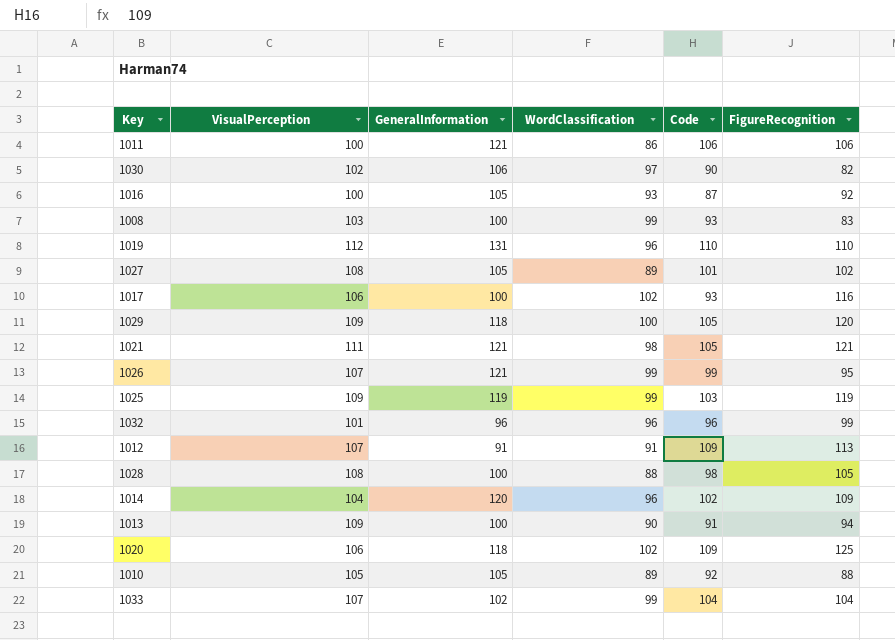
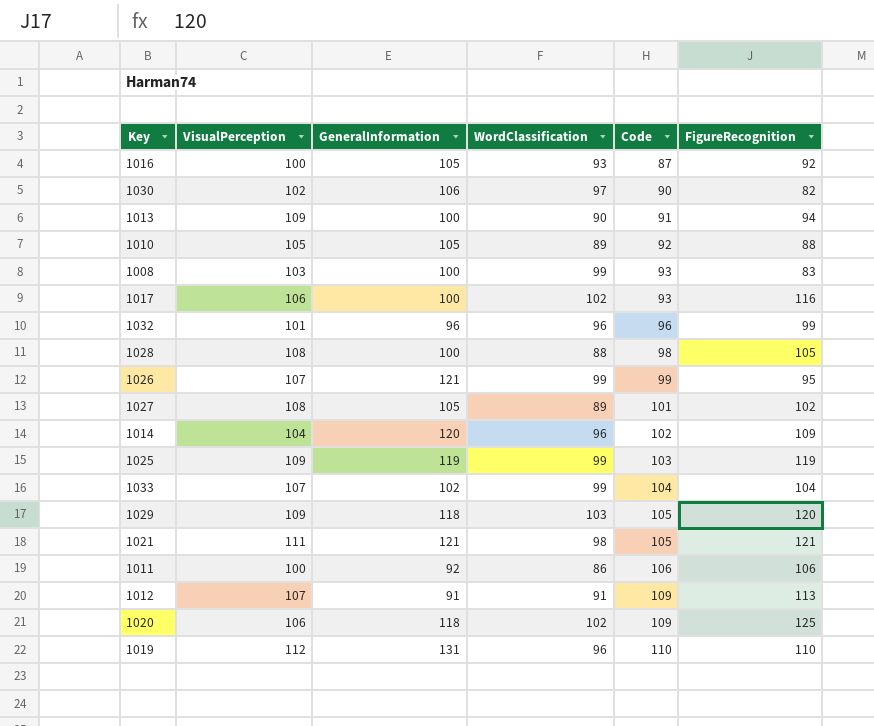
row order: none -> Code ascending
1029 | WordClassification: 100 -> 103
1011 | GeneralInformation: 121 -> 92

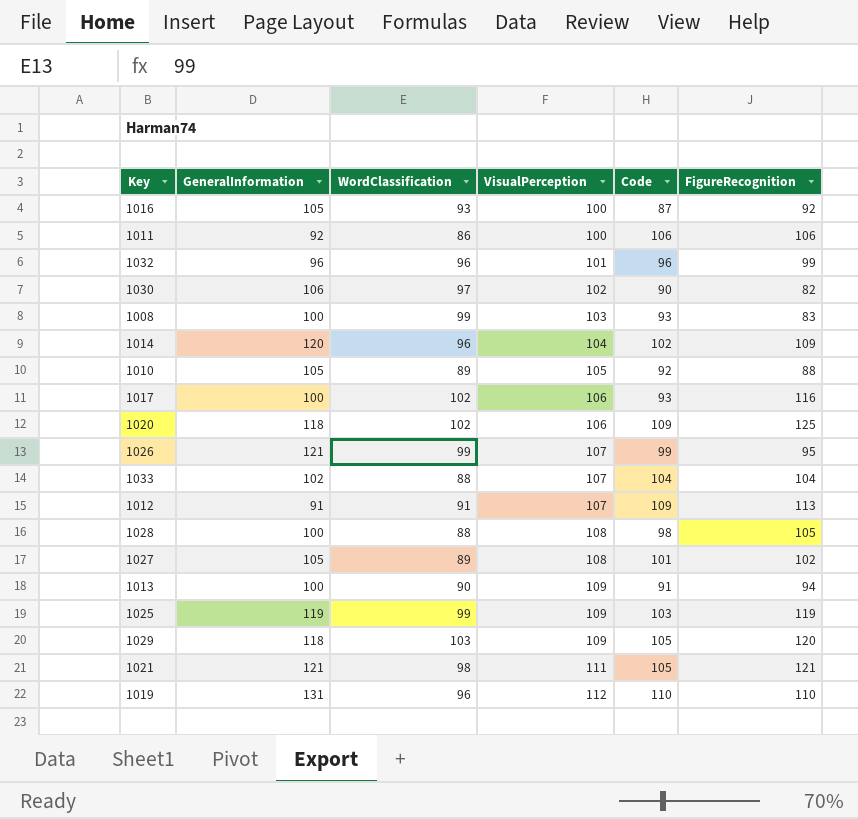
row order: Code ascending -> VisualPerception ascending
column VisualPerception | position: 2 -> 4
1033 | WordClassification: 99 -> 88

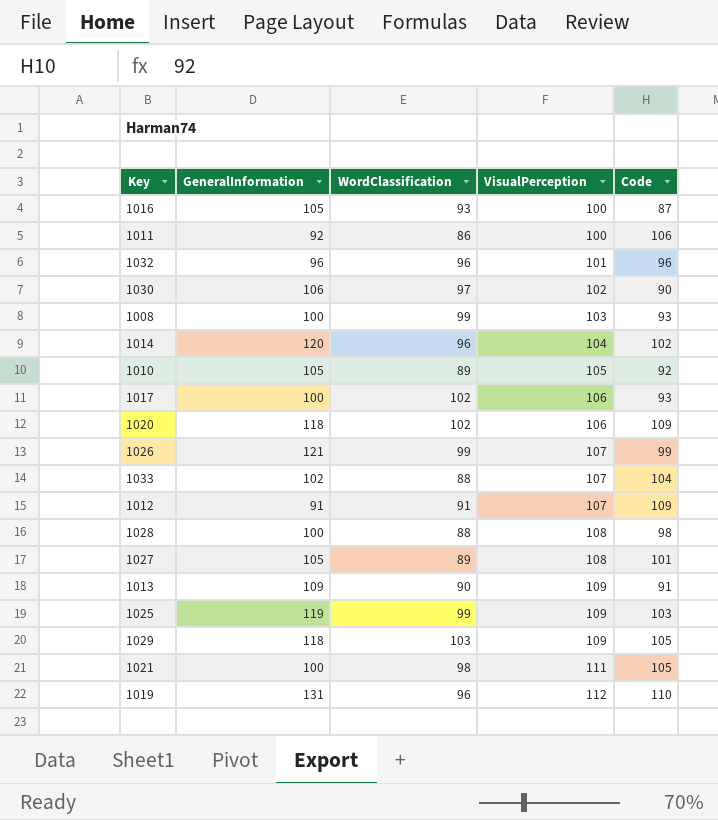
column FigureRecognition | position: 6 -> none
1013 | GeneralInformation: 100 -> 109
1021 | GeneralInformation: 121 -> 100

